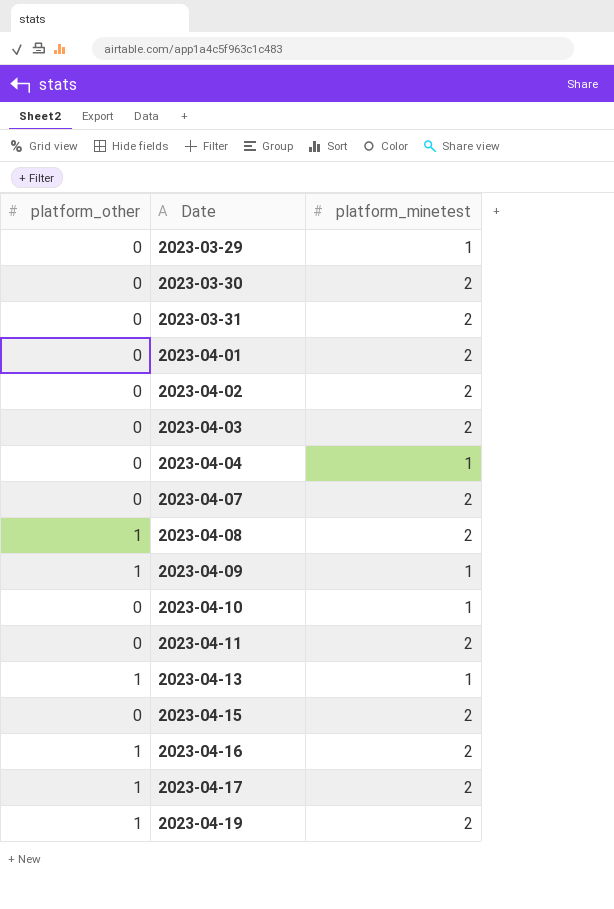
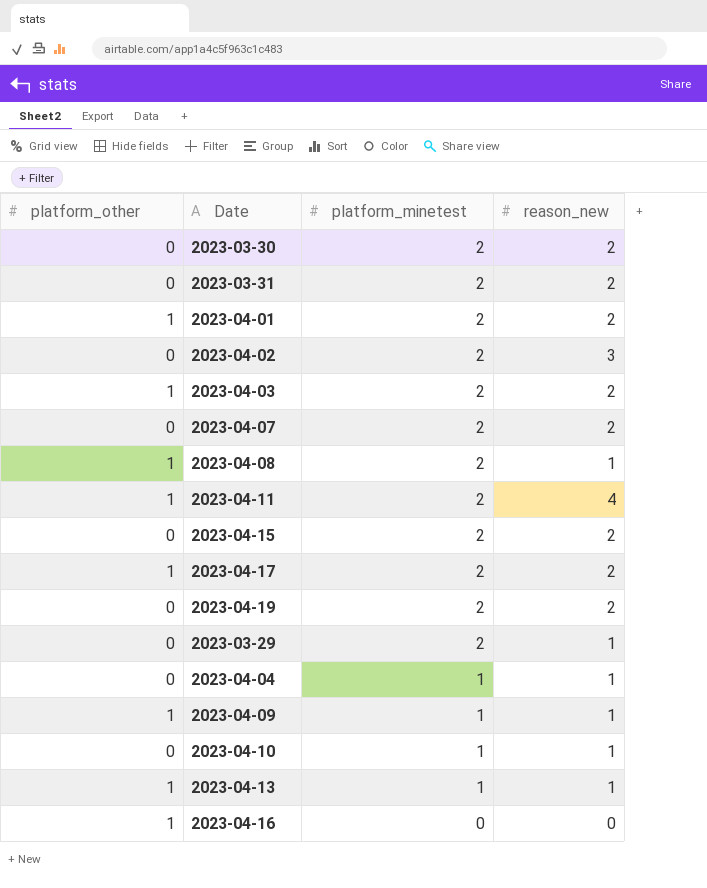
row order: Date ascending -> platform_minetest descending
column reason_new | position: none -> 4
2023-04-01 | platform_other: 0 -> 1
2023-04-03 | platform_other: 0 -> 1
2023-04-11 | platform_other: 0 -> 1
2023-04-19 | platform_other: 1 -> 0
2023-03-29 | platform_minetest: 1 -> 2
2023-04-16 | platform_minetest: 2 -> 0

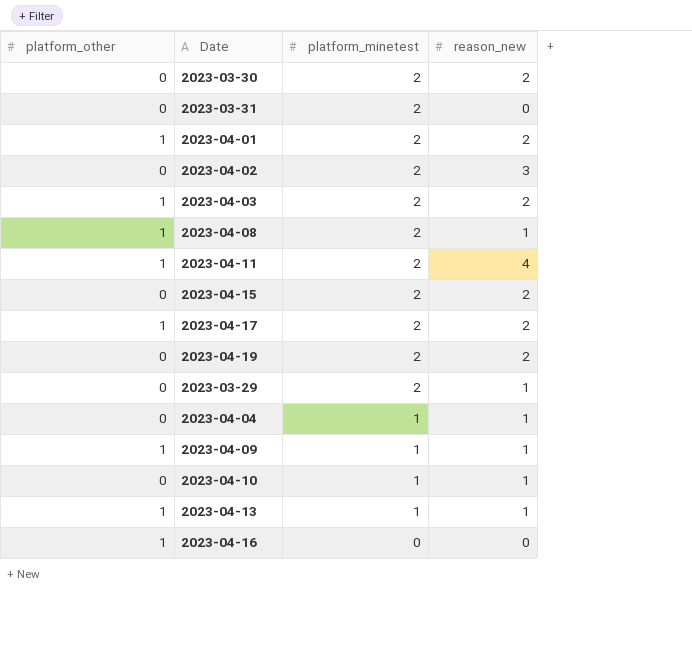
row 2023-04-07: 0 | 2 | 2 -> none
2023-03-31 | reason_new: 2 -> 0

